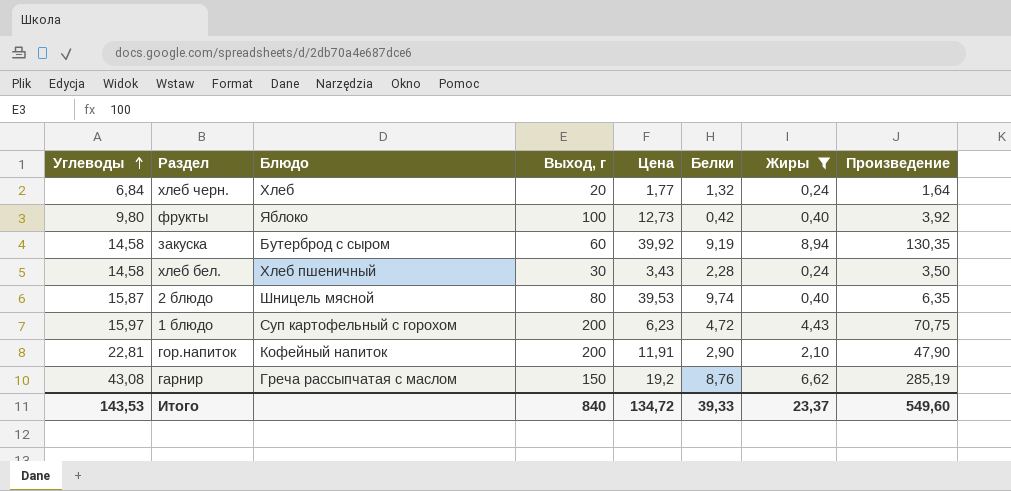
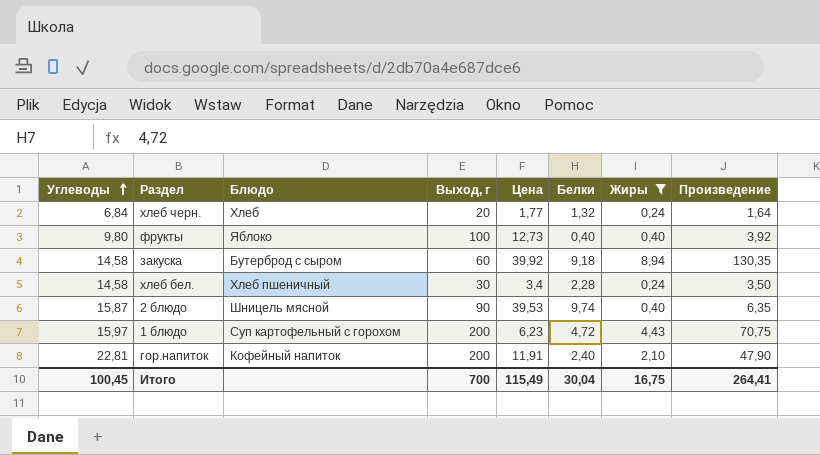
row гарнир: 43,08 | Греча рассыпчатая с маслом | 150 | 19,2 | 8,76 | 6,62 | 285,19 -> none
фрукты | Белки: 0,42 -> 0,40
закуска | Белки: 9,19 -> 9,18
хлеб бел. | Цена: 3,43 -> 3,4
2 блюдо | Выход, г: 80 -> 90
гор.напиток | Белки: 2,90 -> 2,40
Итого | Углеводы: 143,53 -> 100,45
Итого | Выход, г: 840 -> 700
Итого | Цена: 134,72 -> 115,49
Итого | Белки: 39,33 -> 30,04
Итого | Жиры: 23,37 -> 16,75
Итого | Произведение: 549,60 -> 264,41

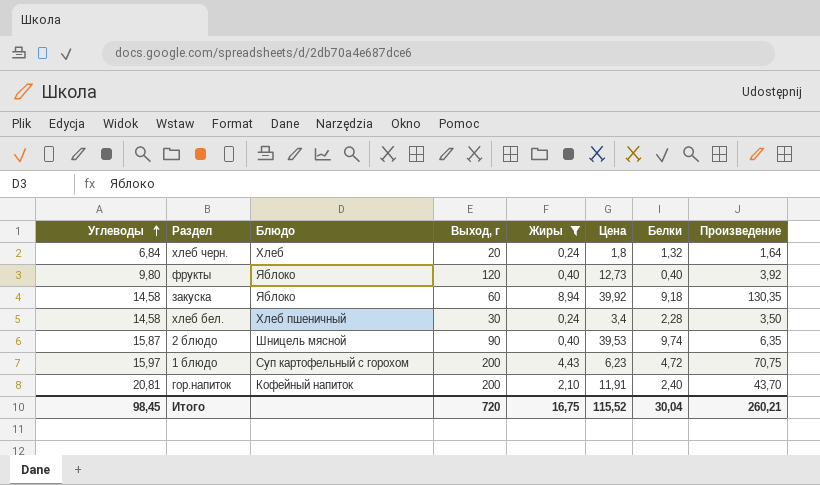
column Жиры | position: 7 -> 5
хлеб черн. | Цена: 1,77 -> 1,8
фрукты | Выход, г: 100 -> 120
закуска | Блюдо: Бутерброд с сыром -> Яблоко
гор.напиток | Углеводы: 22,81 -> 20,81
гор.напиток | Произведение: 47,90 -> 43,70
Итого | Углеводы: 100,45 -> 98,45
Итого | Выход, г: 700 -> 720
Итого | Цена: 115,49 -> 115,52
Итого | Произведение: 264,41 -> 260,21

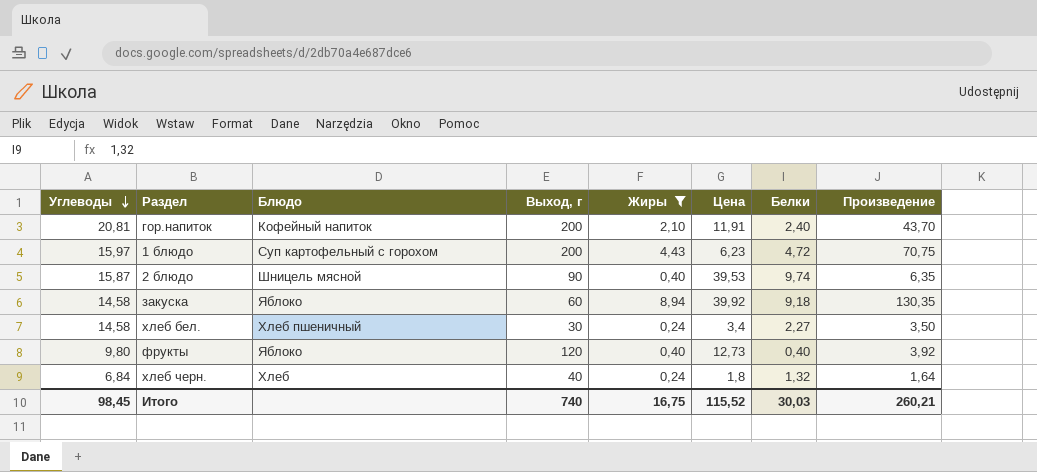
row order: Углеводы ascending -> Углеводы descending
хлеб бел. | Белки: 2,28 -> 2,27
хлеб черн. | Выход, г: 20 -> 40
Итого | Выход, г: 720 -> 740
Итого | Белки: 30,04 -> 30,03

